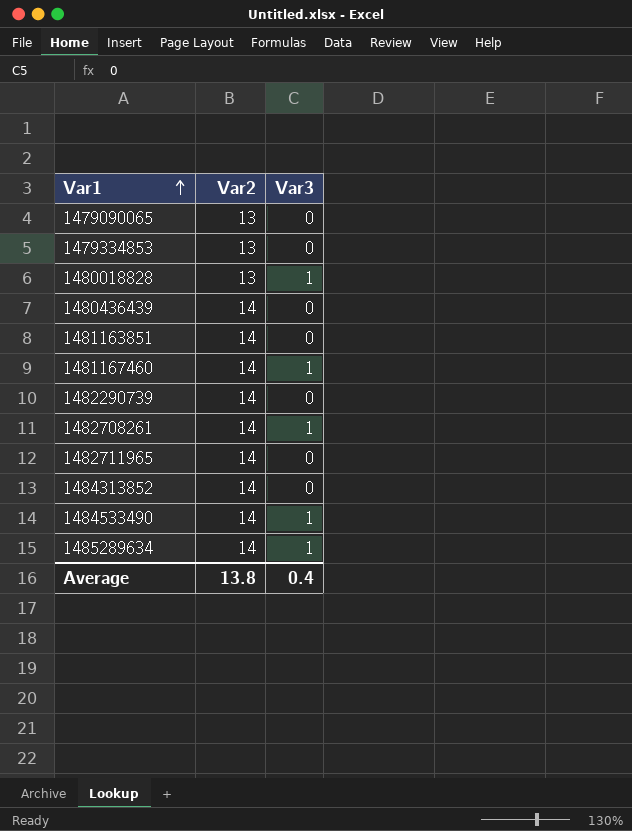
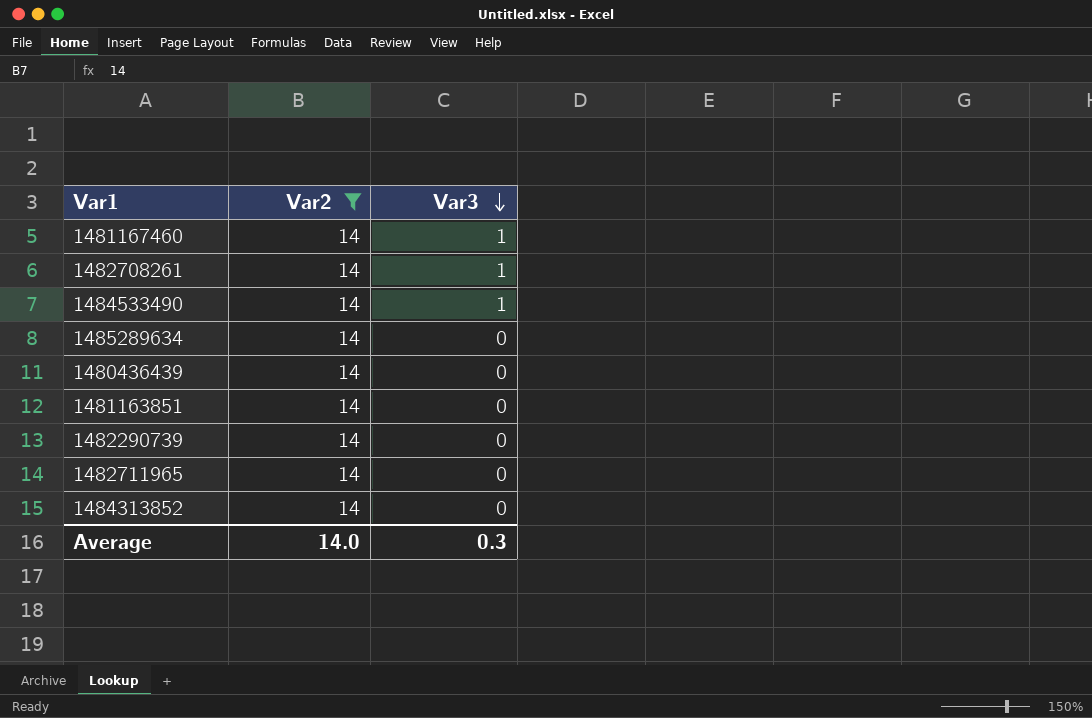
filter: none -> Var2 = 14
row order: Var1 ascending -> Var3 descending
1485289634 | Var3: 1 -> 0
Average | Var2: 13.8 -> 14.0
Average | Var3: 0.4 -> 0.3

